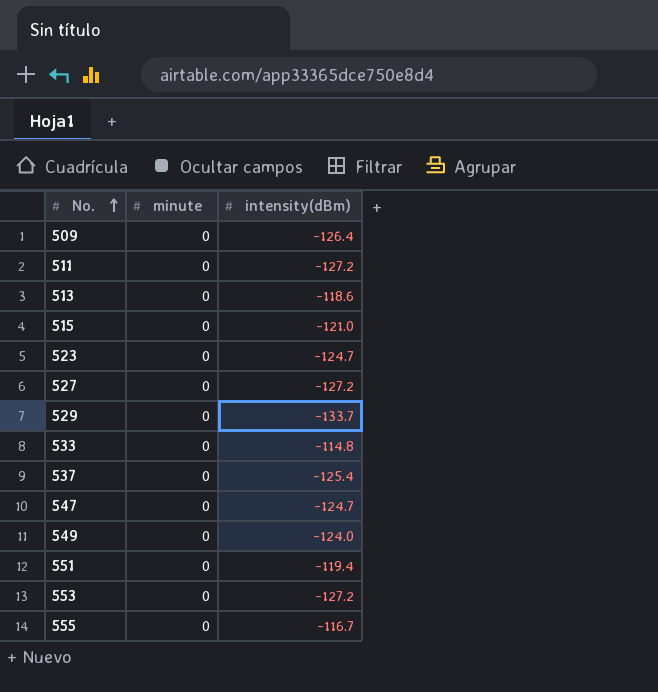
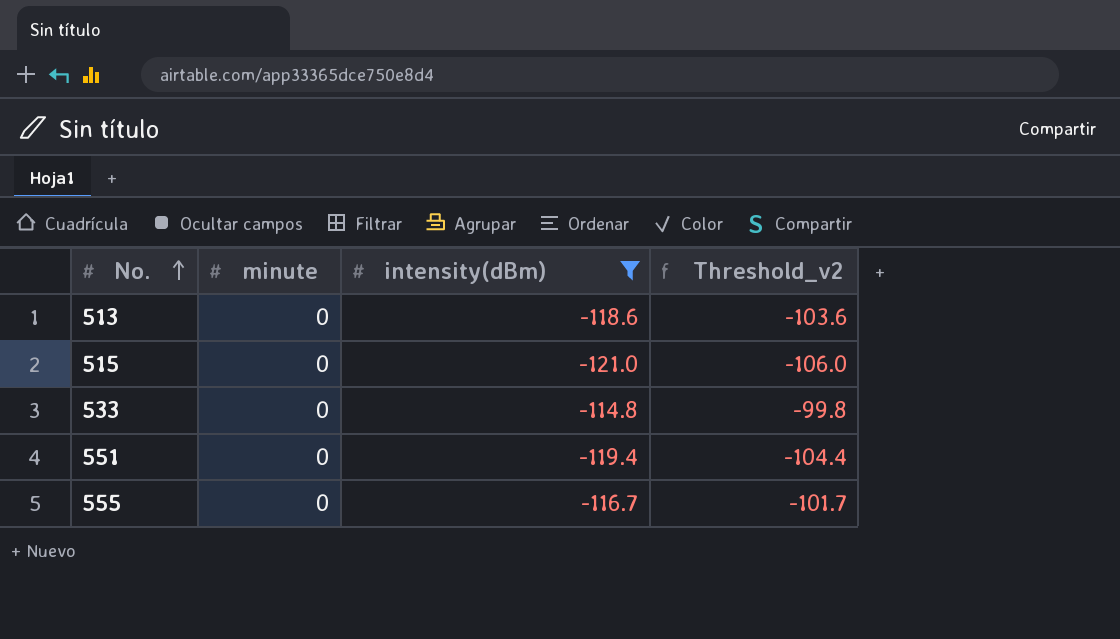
filter: none -> intensity(dBm) >= -121.0
column Threshold_v2 | formula: none -> [intensity(dBm)] + 15

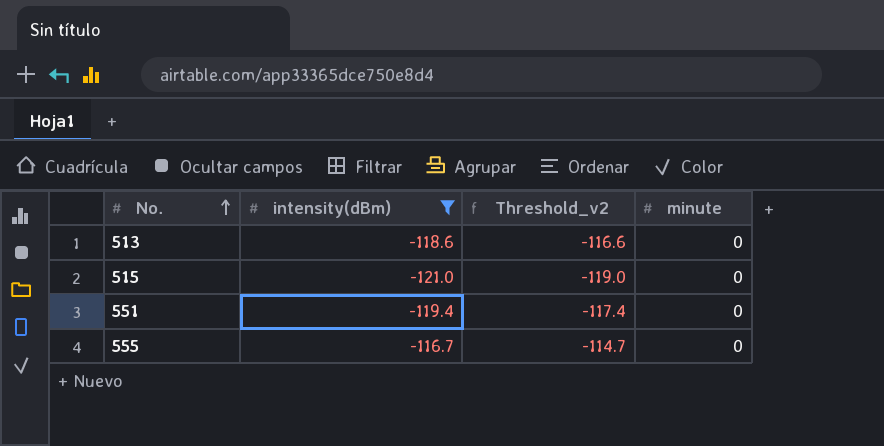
column Threshold_v2 | formula: [intensity(dBm)] + 15 -> [intensity(dBm)] + 2
column minute | position: 2 -> 4
row 533: 0 | -114.8 | -99.8 -> none

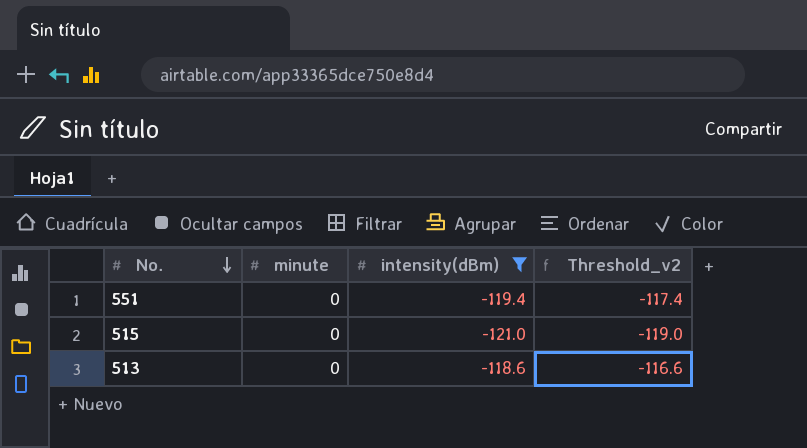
row order: No. ascending -> No. descending
column minute | position: 4 -> 2
row 555: -116.7 | -114.7 | 0 -> none

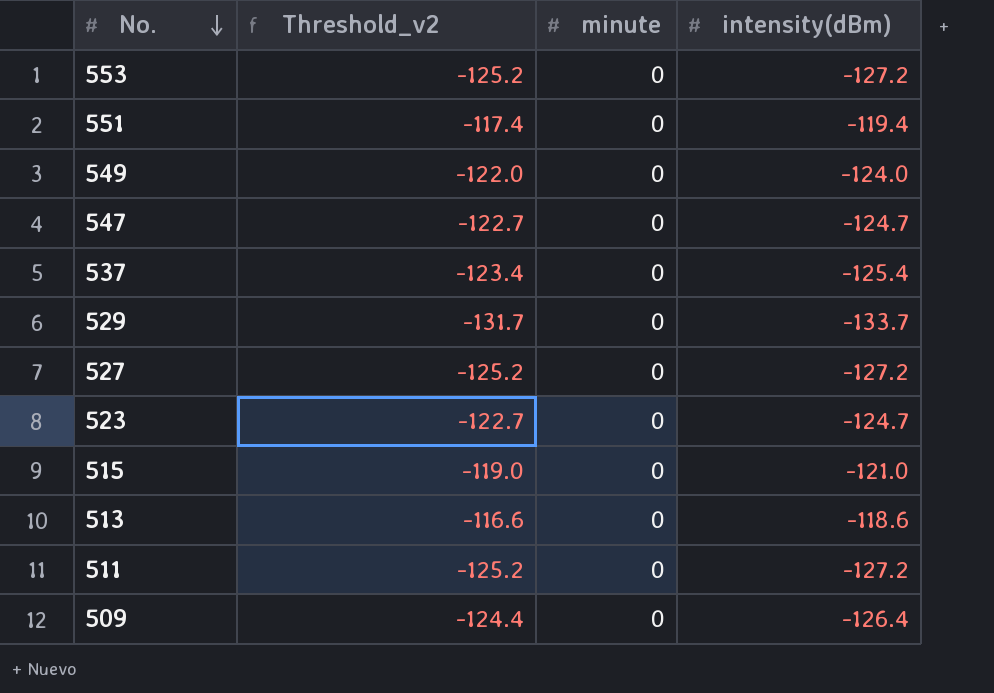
filter: intensity(dBm) >= -121.0 -> none
column Threshold_v2 | position: 4 -> 2

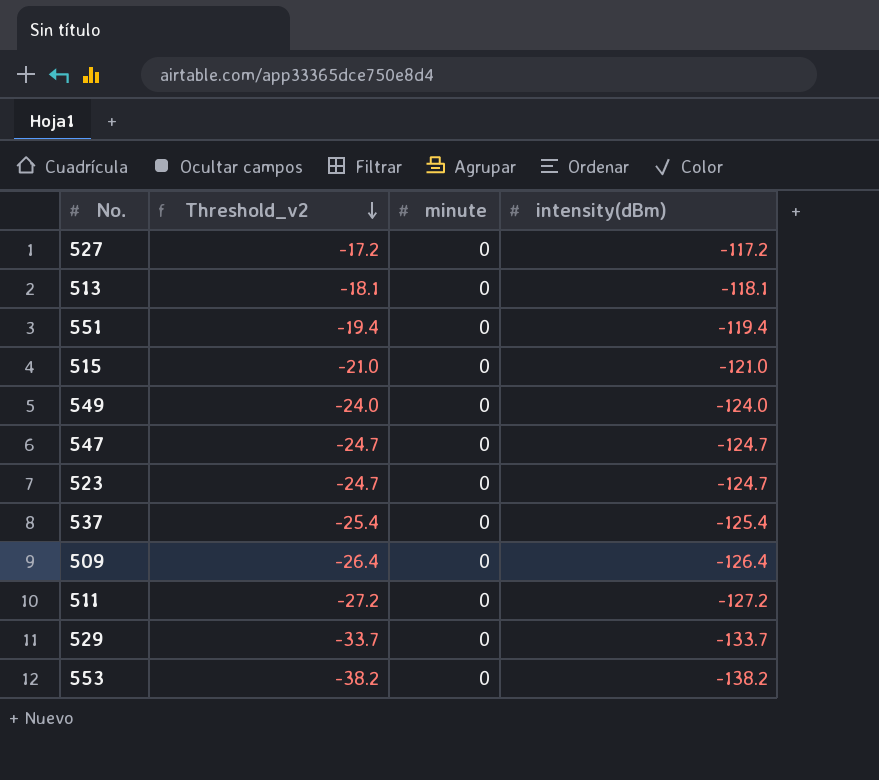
row order: No. descending -> Threshold_v2 descending
column Threshold_v2 | formula: [intensity(dBm)] + 2 -> [intensity(dBm)] + 100
527 | intensity(dBm): -127.2 -> -117.2
513 | intensity(dBm): -118.6 -> -118.1
553 | intensity(dBm): -127.2 -> -138.2

